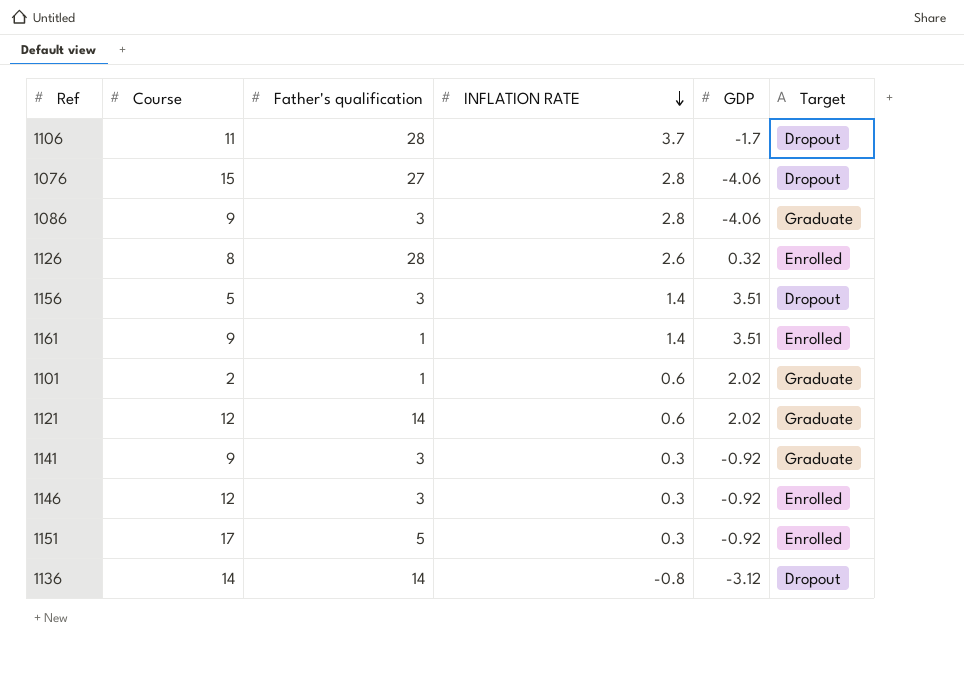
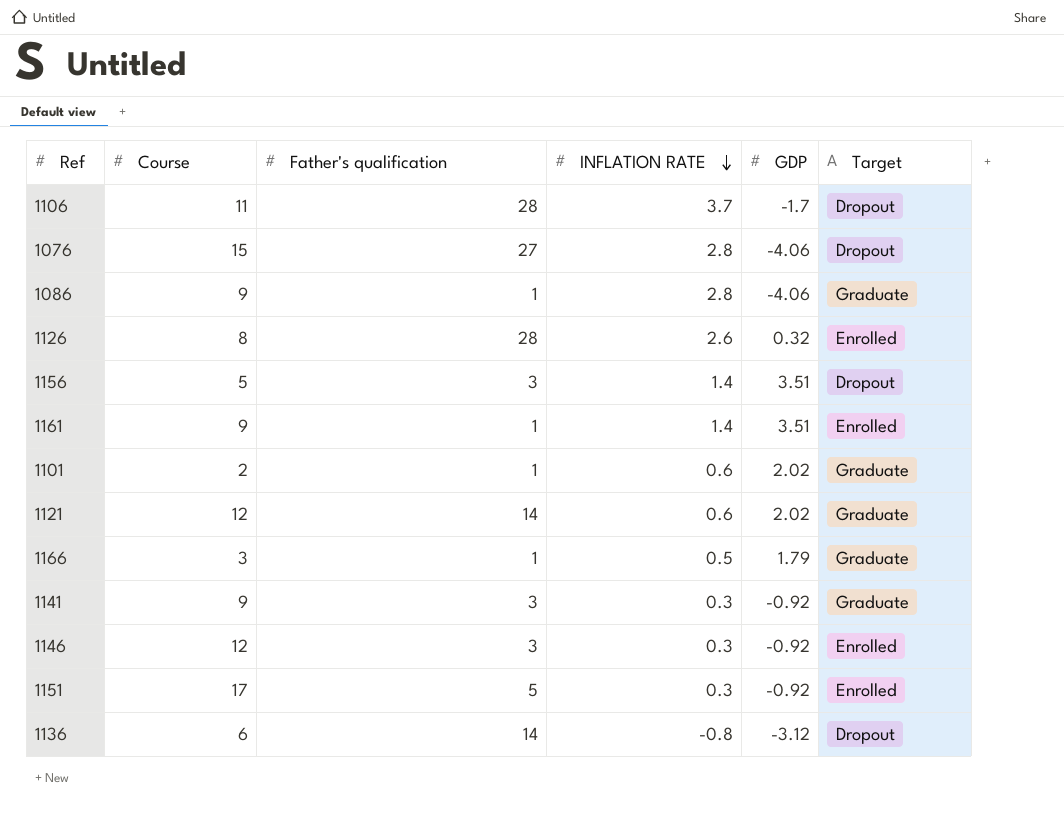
1086 | Father's qualification: 3 -> 1
row 1166: none -> 3 | 1 | 0.5 | 1.79 | Graduate
1136 | Course: 14 -> 6

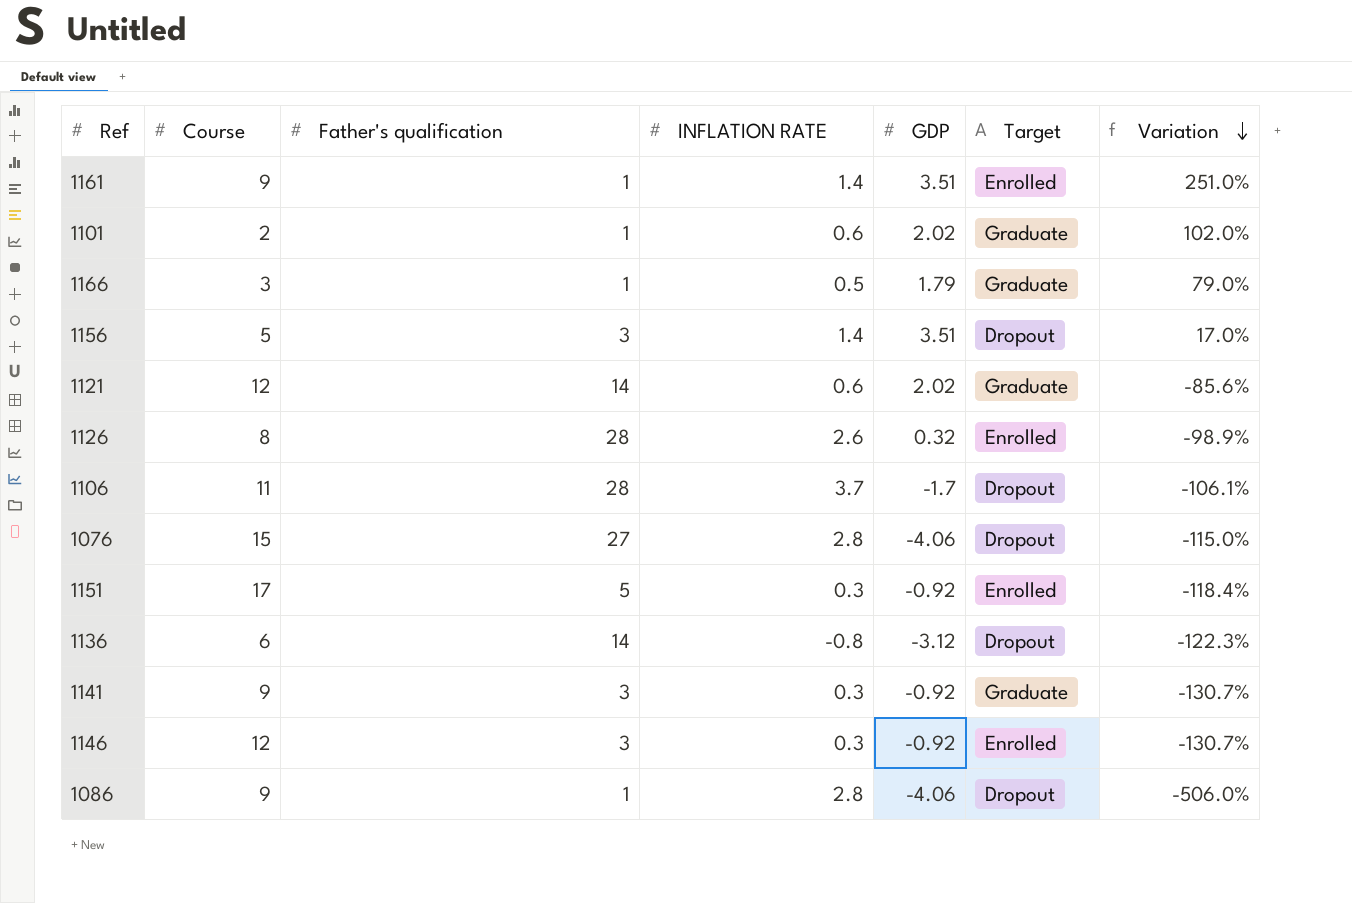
row order: INFLATION RATE descending -> Variation descending
column Variation | formula: none -> ([GDP] - [Father's qualification]) / [Father's qualification]
1086 | Target: Graduate -> Dropout

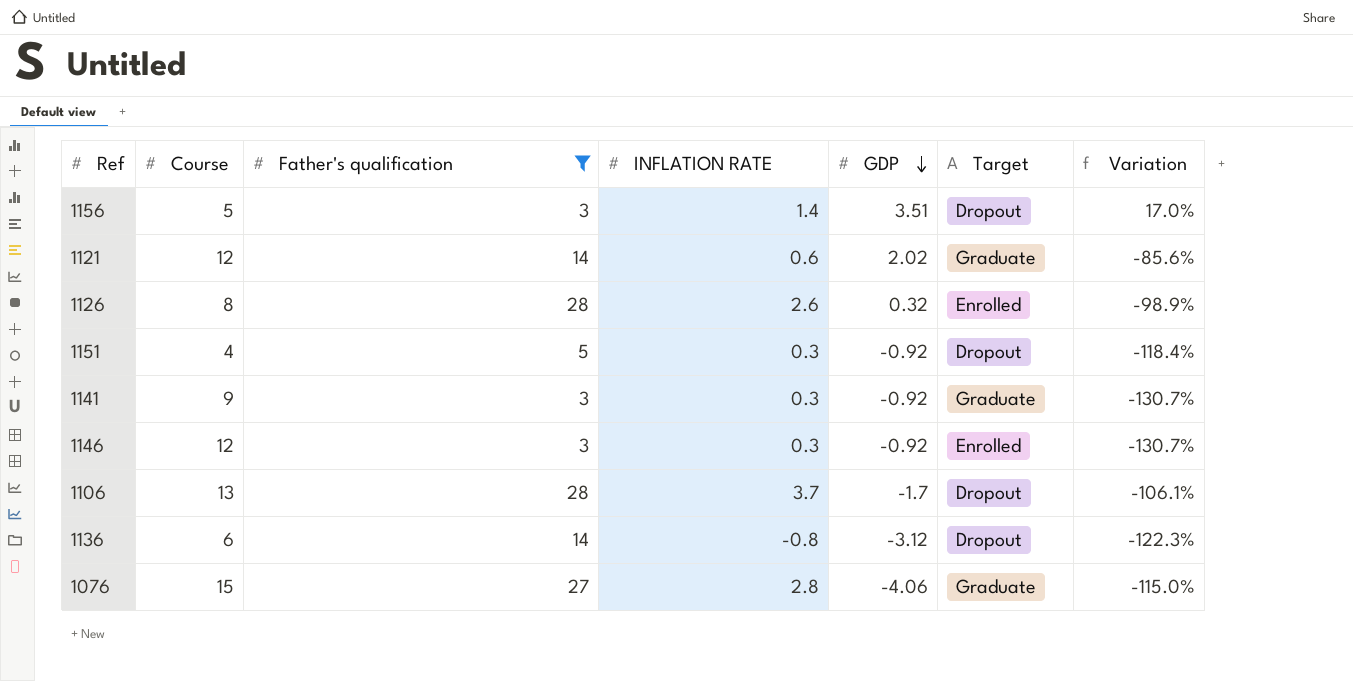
filter: none -> Father's qualification != 1
row order: Variation descending -> GDP descending
1151 | Course: 17 -> 4
1151 | Target: Enrolled -> Dropout
1106 | Course: 11 -> 13
1076 | Target: Dropout -> Graduate

